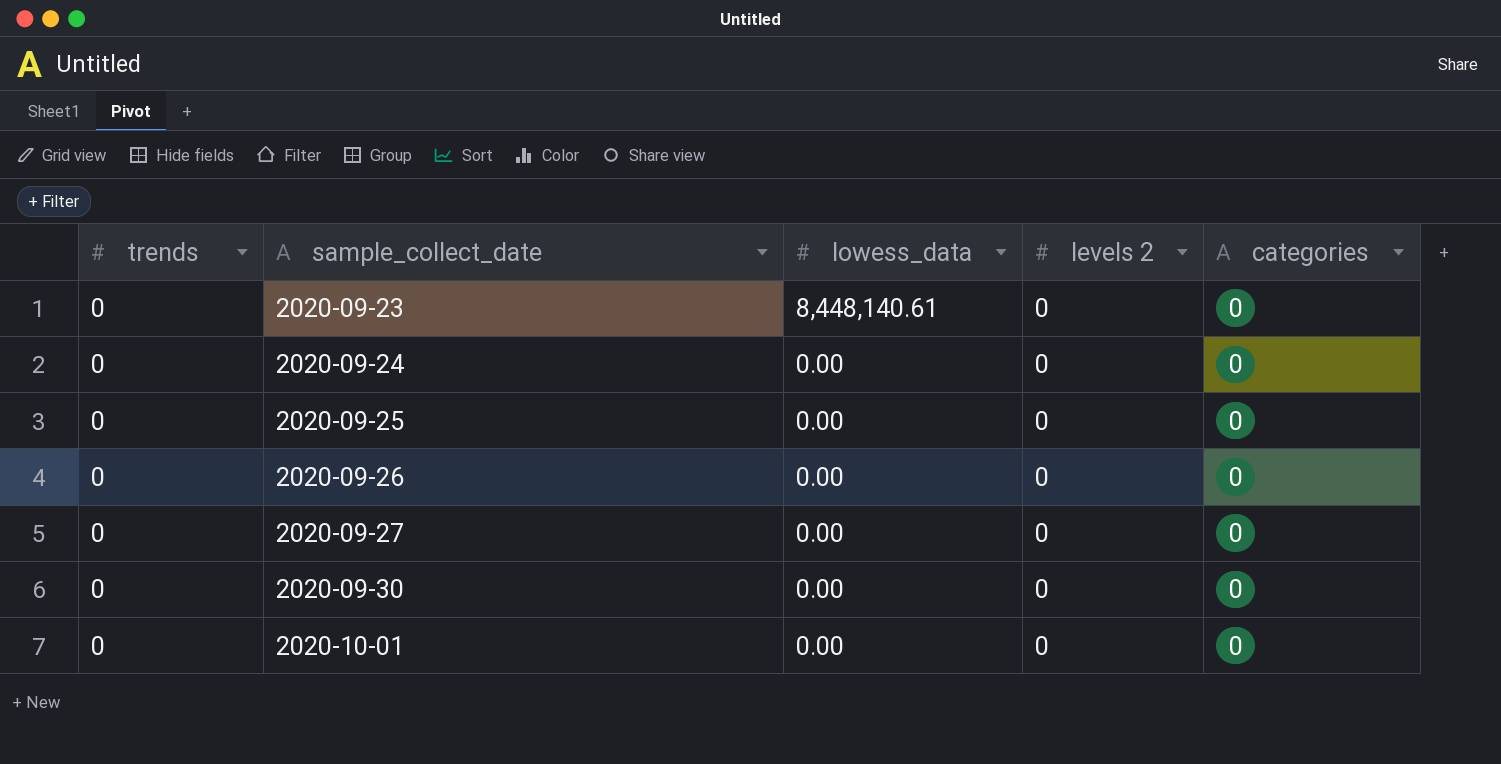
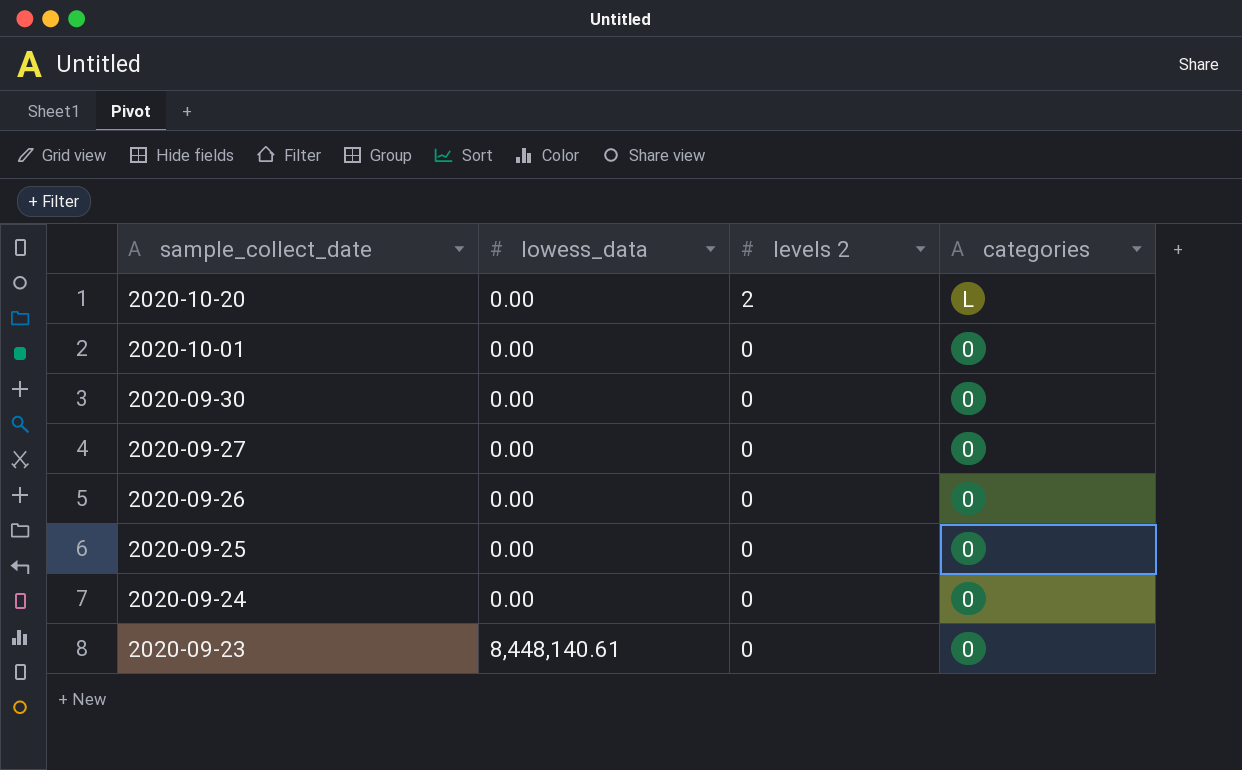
row order: sample_collect_date ascending -> sample_collect_date descending
column trends | position: 1 -> none
row 2020-10-20: none -> 0.00 | 2 | L

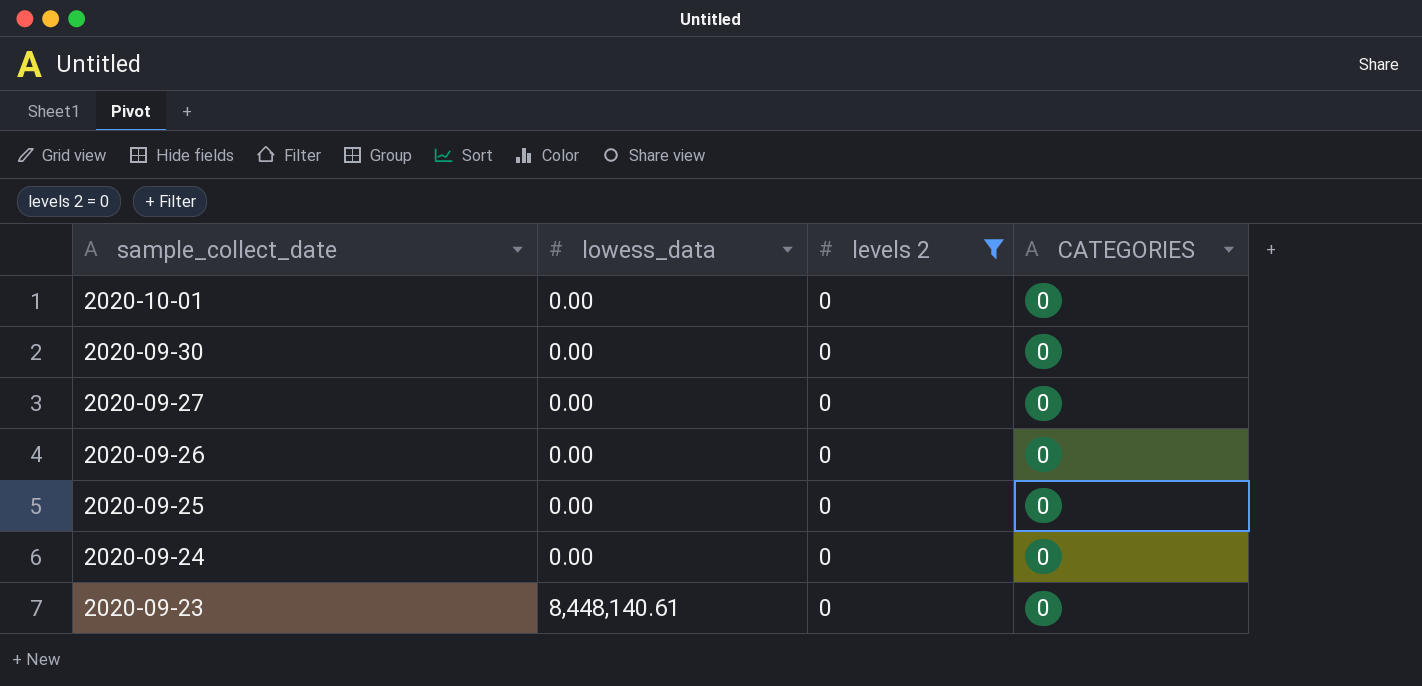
filter: none -> levels 2 = 0
column name: categories -> CATEGORIES

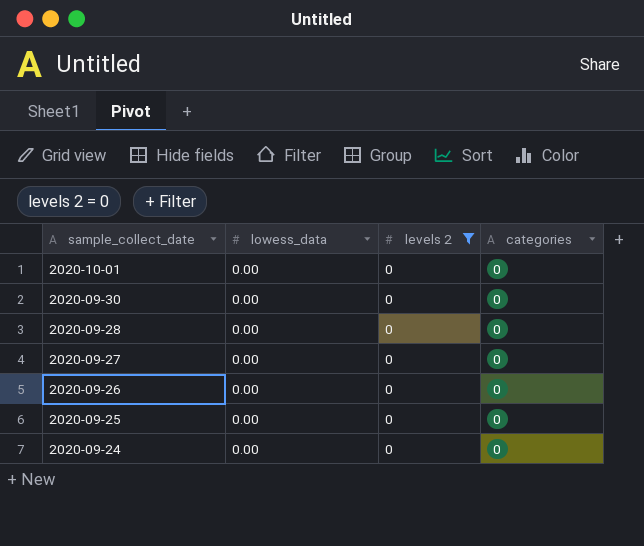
column name: CATEGORIES -> categories
row 2020-09-23: 8,448,140.61 | 0 | 0 -> none
row 2020-09-28: none -> 0.00 | 0 | 0

